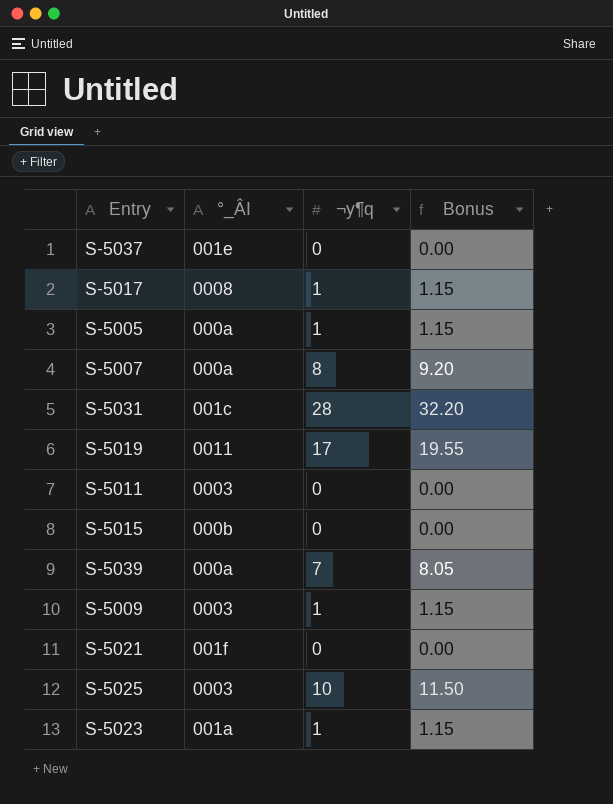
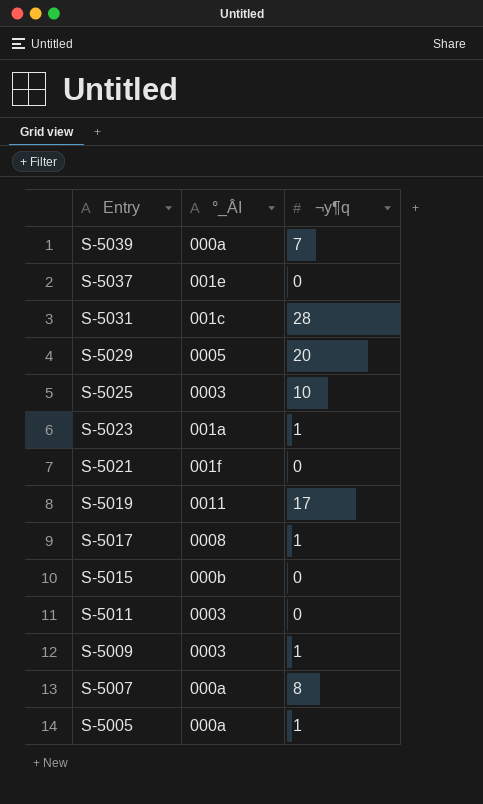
row order: none -> Entry descending
column Bonus | formula: [¬y¶q] * 1.15 -> none
row S-5029: none -> 0005 | 20

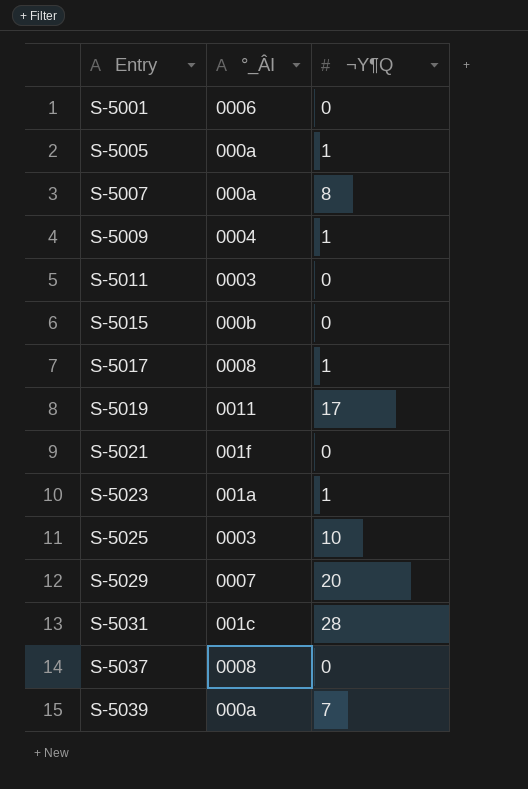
row order: Entry descending -> Entry ascending
column name: ¬y¶q -> ¬Y¶Q
row S-5001: none -> 0006 | 0
S-5009 | °_ÂI: 0003 -> 0004
S-5029 | °_ÂI: 0005 -> 0007
S-5037 | °_ÂI: 001e -> 0008

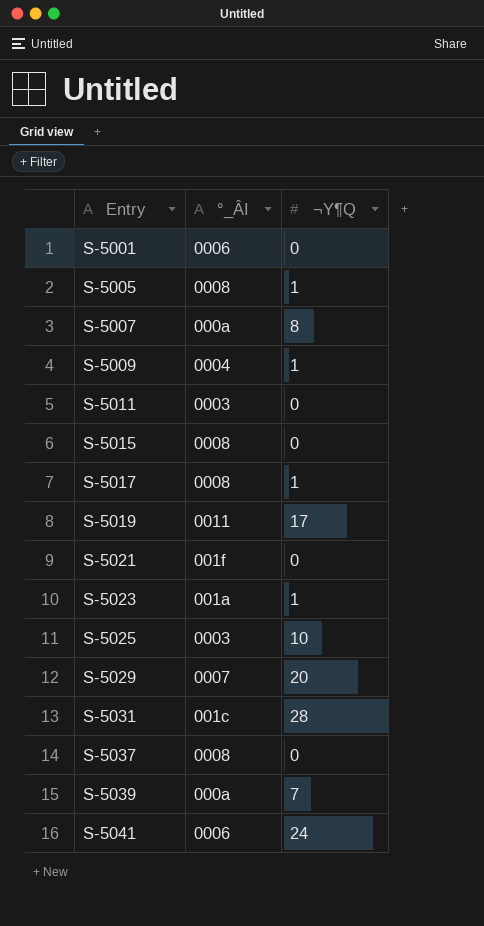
S-5005 | °_ÂI: 000a -> 0008
S-5015 | °_ÂI: 000b -> 0008
row S-5041: none -> 0006 | 24

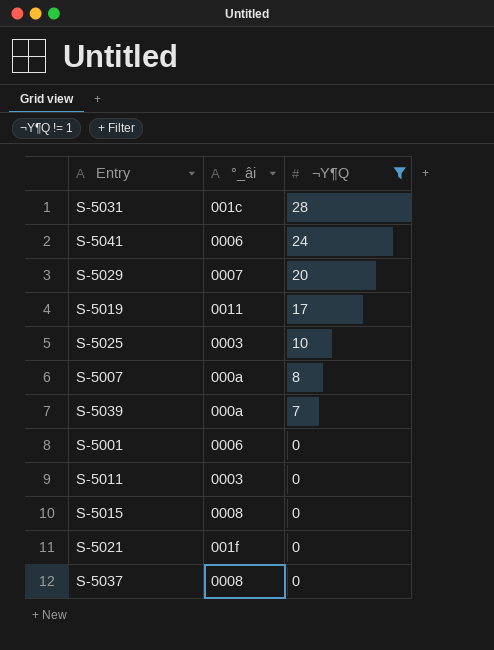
filter: none -> ¬Y¶Q != 1
row order: Entry ascending -> ¬Y¶Q descending
column name: °_ÂI -> °_âi

